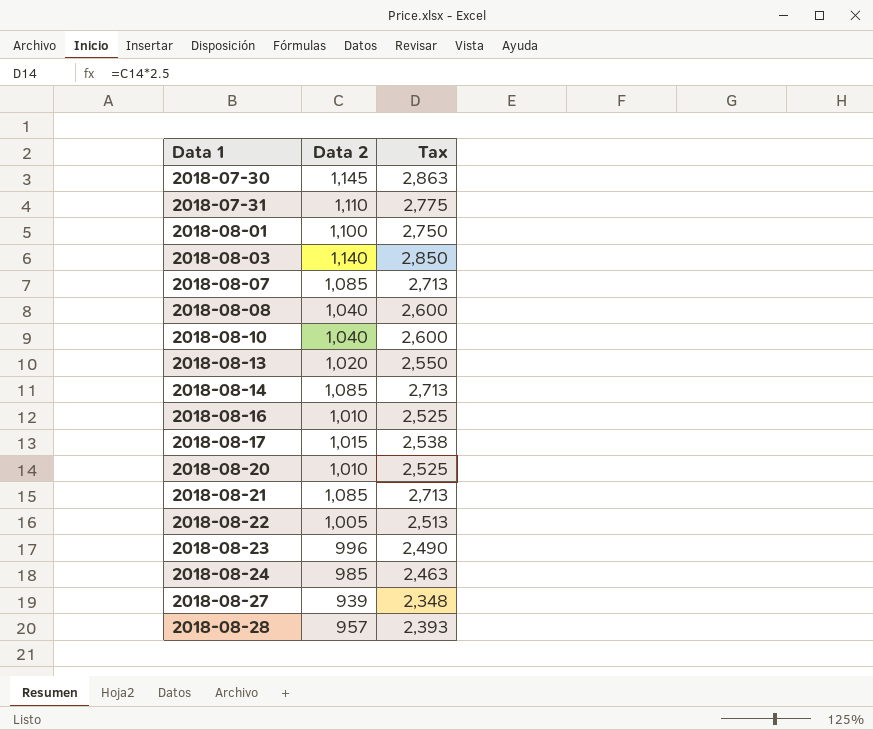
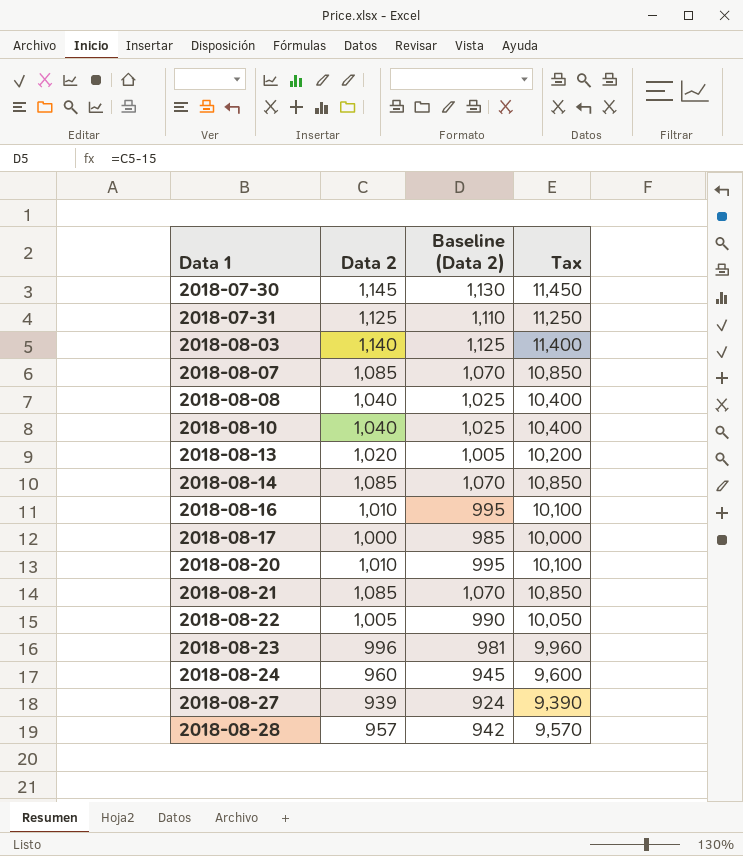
column Baseline (Data 2) | formula: none -> [Data 2] - 15
column Tax | formula: [Data 2] * 2.5 -> [Data 2] * 10
row 2018-08-01: 1,100 | 2,750 -> none
2018-07-31 | Data 2: 1,110 -> 1,125
2018-08-17 | Data 2: 1,015 -> 1,000
2018-08-24 | Data 2: 985 -> 960

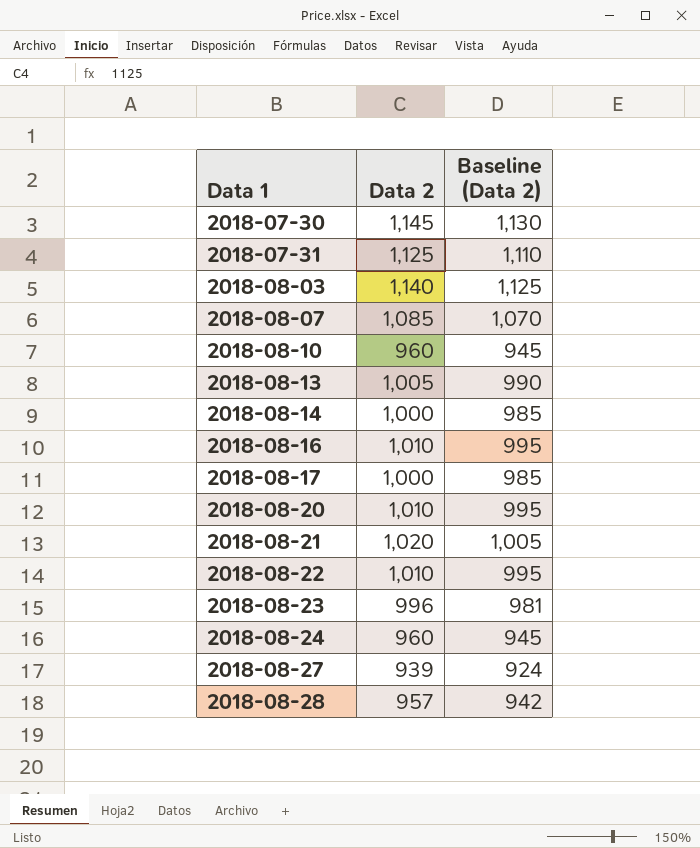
column Tax | formula: [Data 2] * 10 -> none
row 2018-08-08: 1,040 | 1,025 | 10,400 -> none
2018-08-10 | Data 2: 1,040 -> 960
2018-08-10 | Baseline (Data 2): 1,025 -> 945
2018-08-13 | Data 2: 1,020 -> 1,005
2018-08-13 | Baseline (Data 2): 1,005 -> 990
2018-08-14 | Data 2: 1,085 -> 1,000
2018-08-14 | Baseline (Data 2): 1,070 -> 985
2018-08-21 | Data 2: 1,085 -> 1,020
2018-08-21 | Baseline (Data 2): 1,070 -> 1,005
2018-08-22 | Data 2: 1,005 -> 1,010
2018-08-22 | Baseline (Data 2): 990 -> 995

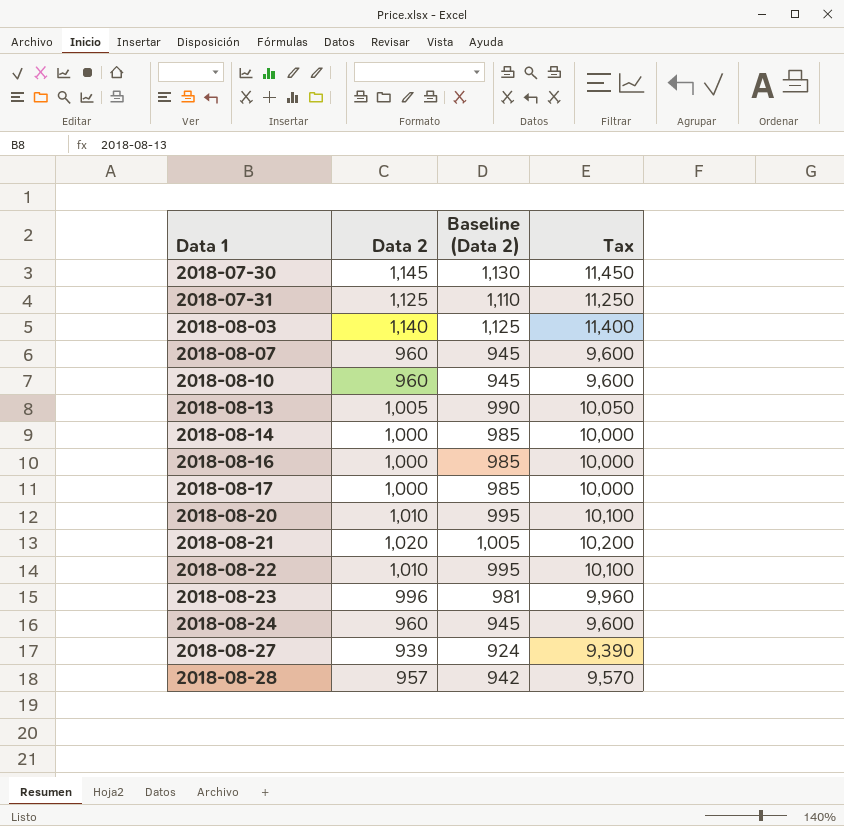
column Tax | formula: none -> [Data 2] * 10
2018-08-07 | Data 2: 1,085 -> 960
2018-08-07 | Baseline (Data 2): 1,070 -> 945
2018-08-16 | Data 2: 1,010 -> 1,000
2018-08-16 | Baseline (Data 2): 995 -> 985

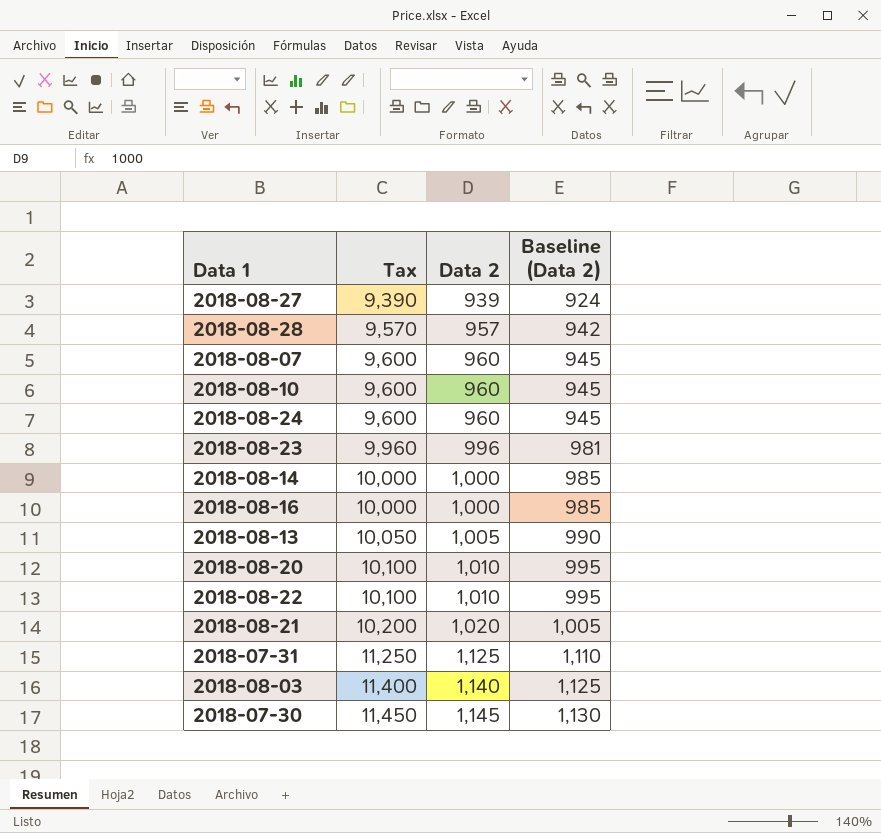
row order: Data 1 ascending -> Tax ascending
column Tax | position: 4 -> 2
row 2018-08-17: 1,000 | 985 | 10,000 -> none

